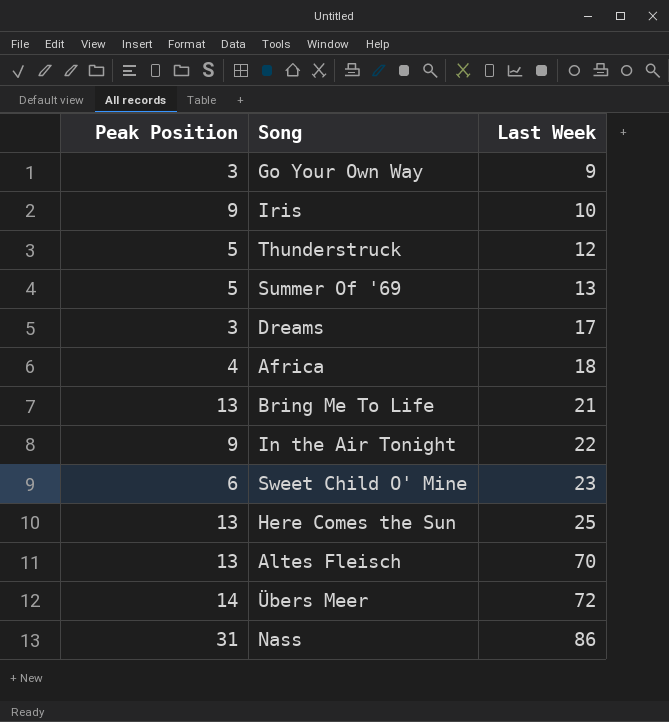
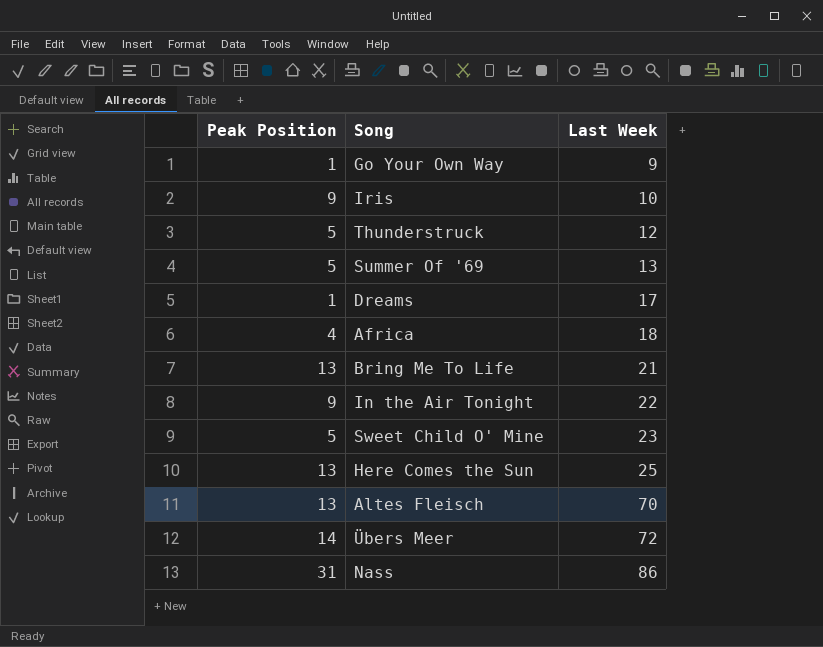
Go Your Own Way | Peak Position: 3 -> 1
Dreams | Peak Position: 3 -> 1
Sweet Child O' Mine | Peak Position: 6 -> 5

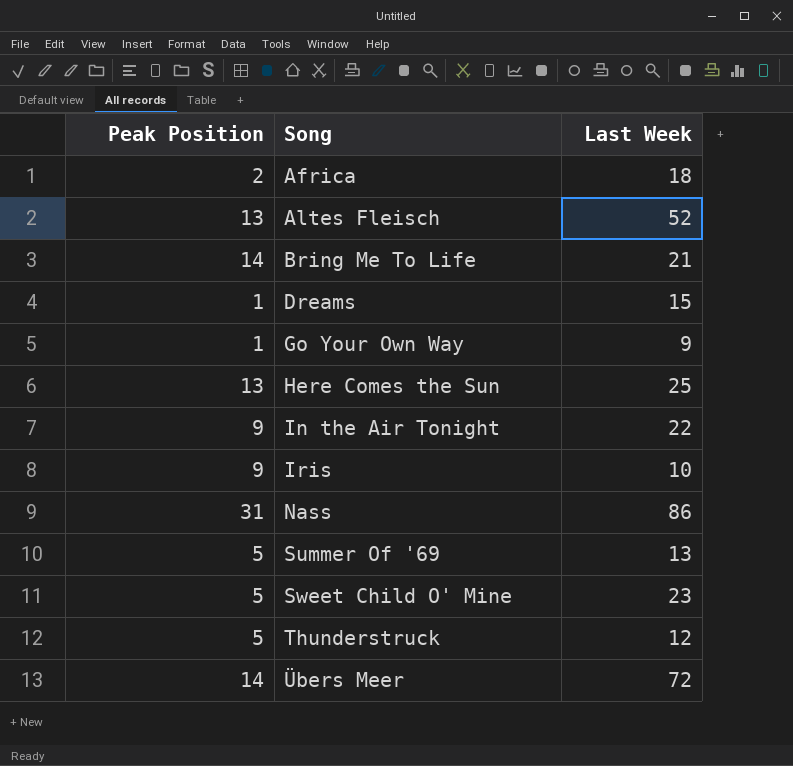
row order: Last Week ascending -> Song ascending
Africa | Peak Position: 4 -> 2
Altes Fleisch | Last Week: 70 -> 52
Bring Me To Life | Peak Position: 13 -> 14
Dreams | Last Week: 17 -> 15

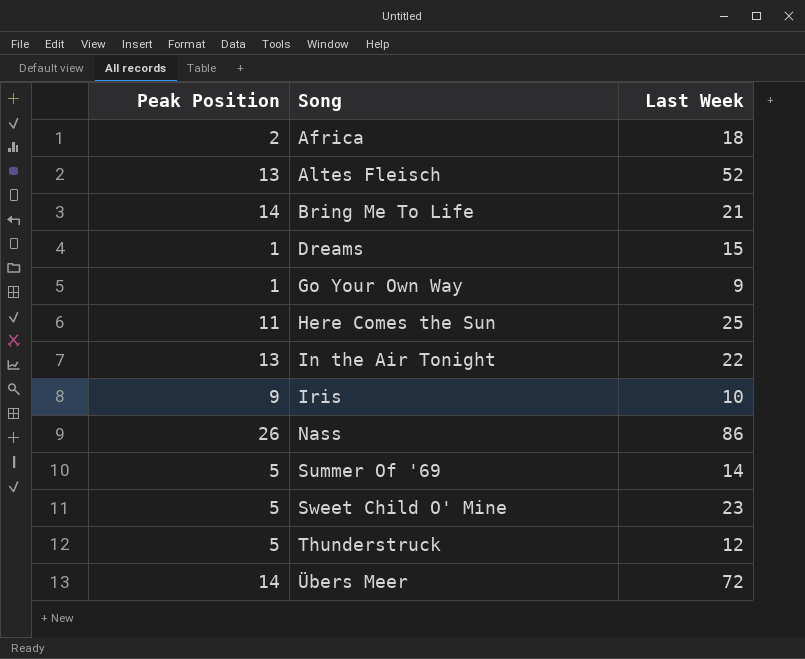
Here Comes the Sun | Peak Position: 13 -> 11
In the Air Tonight | Peak Position: 9 -> 13
Nass | Peak Position: 31 -> 26
Summer Of '69 | Last Week: 13 -> 14

